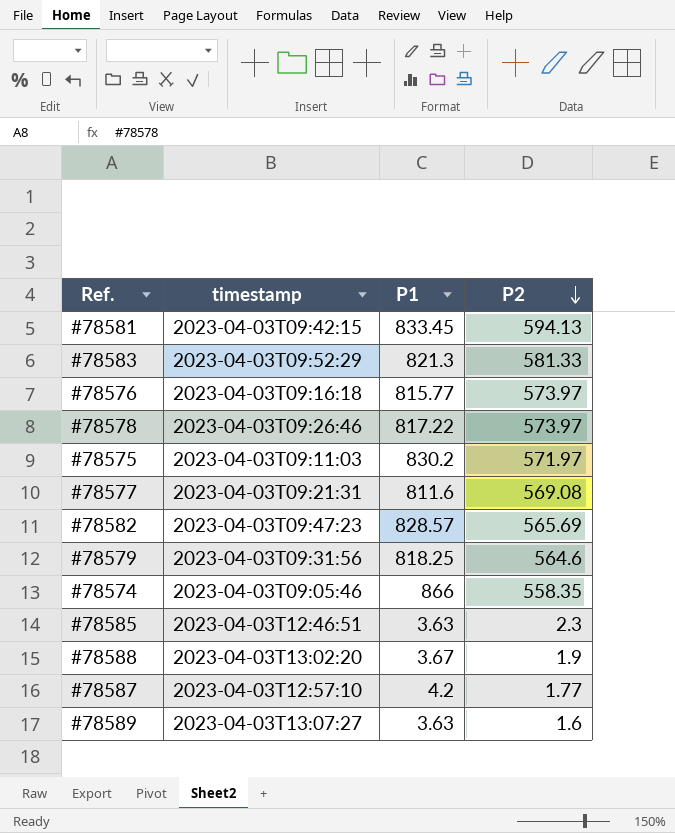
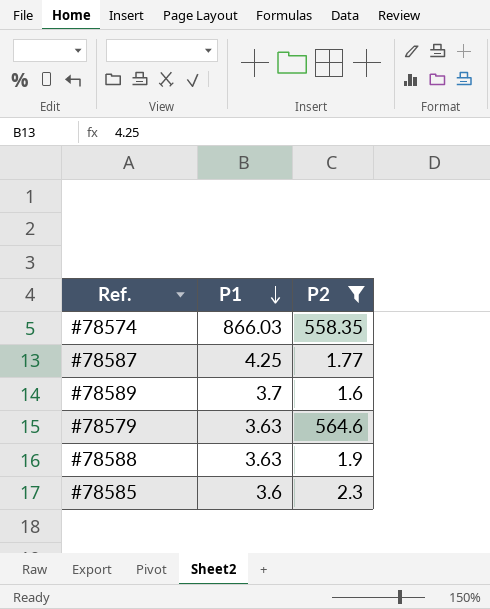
filter: none -> P2 <= 564.6
row order: P2 descending -> P1 descending
column timestamp | position: 2 -> none
#78574 | P1: 866 -> 866.03
#78587 | P1: 4.2 -> 4.25
#78589 | P1: 3.63 -> 3.7
#78579 | P1: 818.25 -> 3.63
#78588 | P1: 3.67 -> 3.63
#78585 | P1: 3.63 -> 3.6

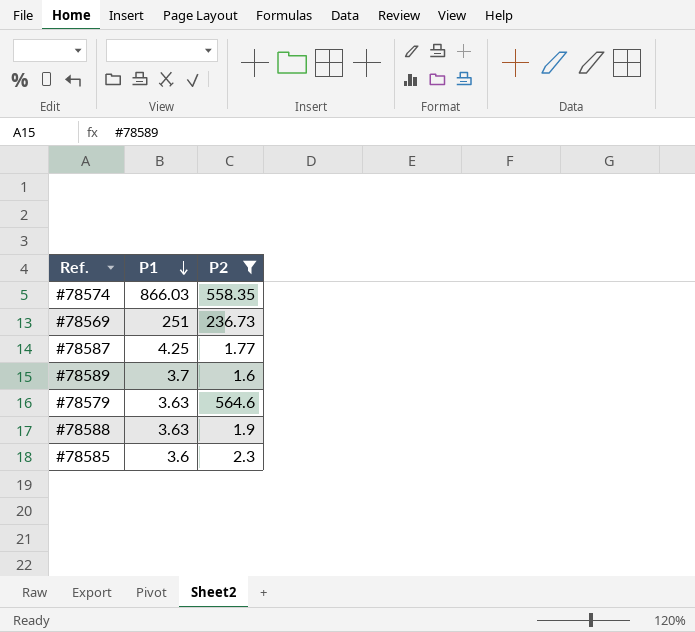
row #78569: none -> 251 | 236.73

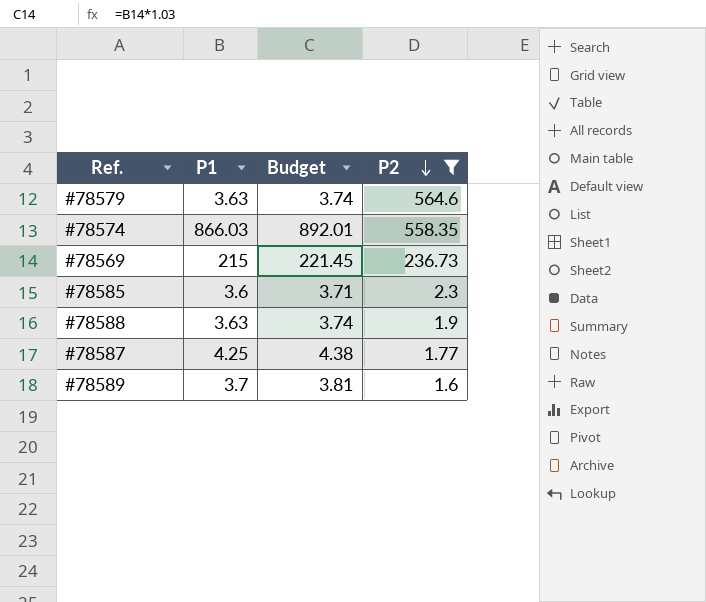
row order: P1 descending -> P2 descending
column Budget | formula: none -> [P1] * 1.03
#78569 | P1: 251 -> 215

